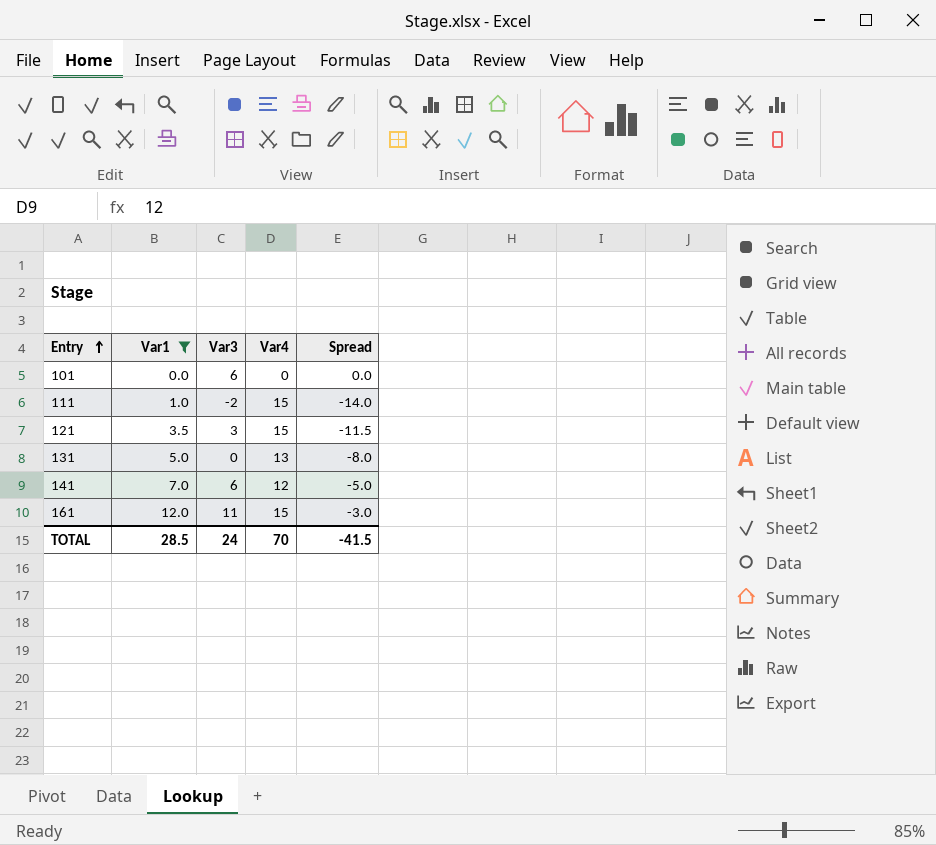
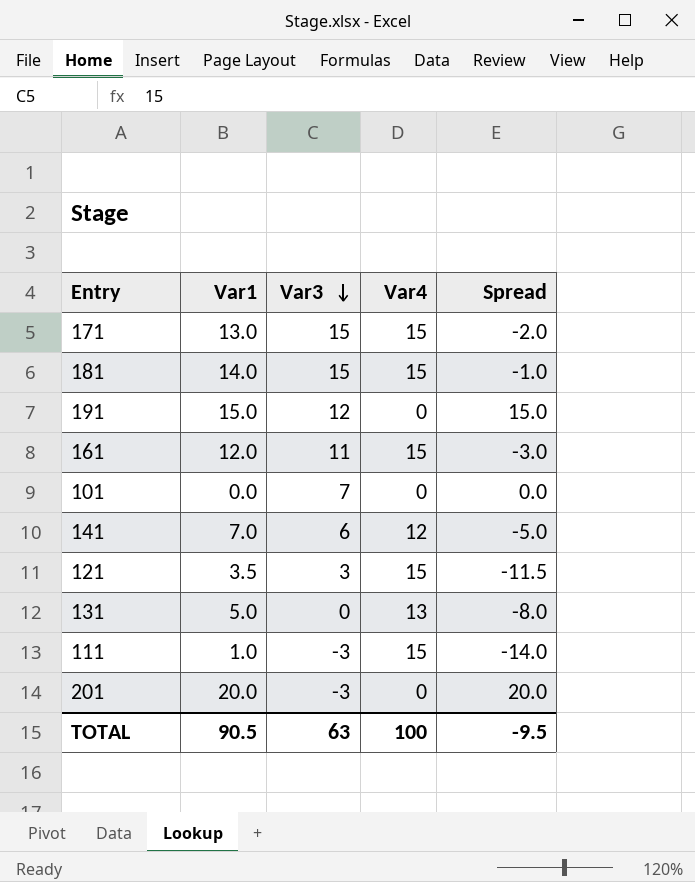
filter: Var1 <= 12.0 -> none
row order: Entry ascending -> Var3 descending
101 | Var3: 6 -> 7
111 | Var3: -2 -> -3
TOTAL | Var1: 28.5 -> 90.5
TOTAL | Var3: 24 -> 63
TOTAL | Var4: 70 -> 100
TOTAL | Spread: -41.5 -> -9.5

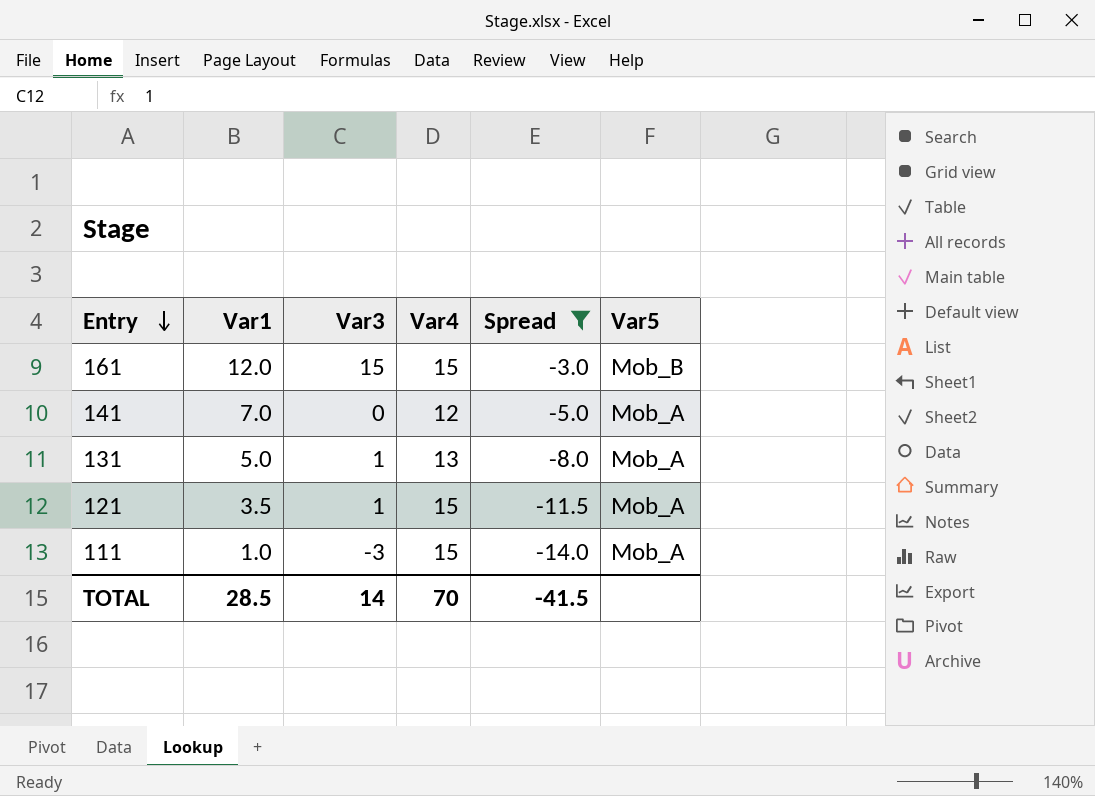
filter: none -> Spread <= -3.0
row order: Var3 descending -> Entry descending
column Var5 | position: none -> 6
161 | Var3: 11 -> 15
141 | Var3: 6 -> 0
131 | Var3: 0 -> 1
121 | Var3: 3 -> 1
TOTAL | Var1: 90.5 -> 28.5
TOTAL | Var3: 63 -> 14
TOTAL | Var4: 100 -> 70
TOTAL | Spread: -9.5 -> -41.5

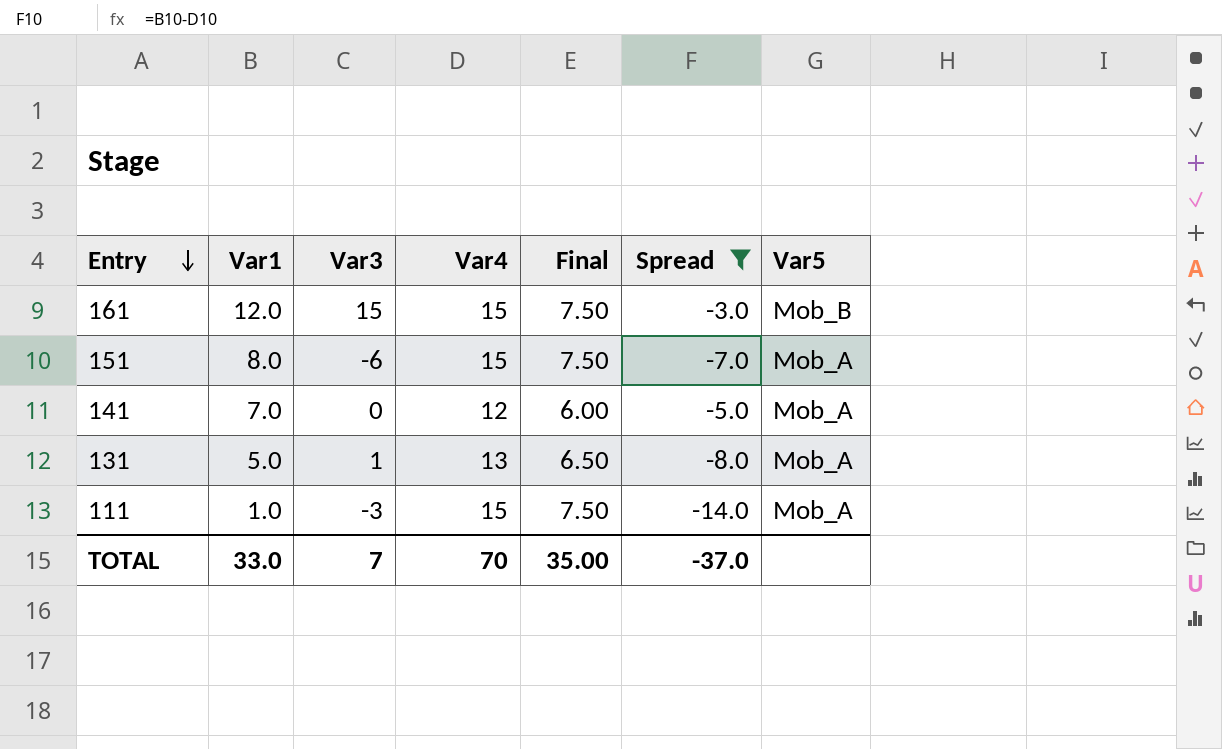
column Final | formula: none -> [Var4] * 0.5
row 121: 3.5 | 1 | 15 | -11.5 | Mob_A -> none
row 151: none -> 8.0 | -6 | 15 | 7.50 | -7.0 | Mob_A
TOTAL | Var1: 28.5 -> 33.0
TOTAL | Var3: 14 -> 7
TOTAL | Spread: -41.5 -> -37.0

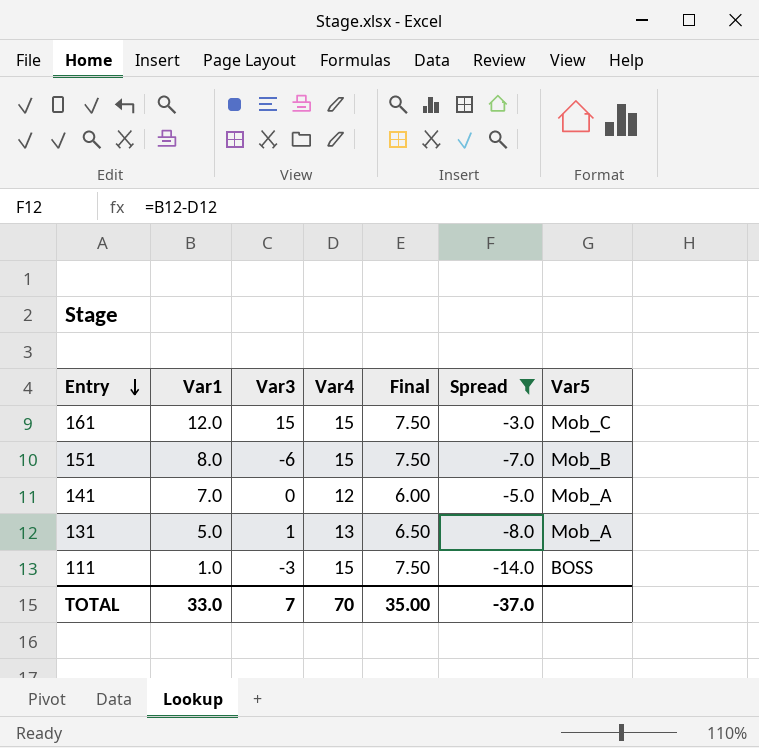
161 | Var5: Mob_B -> Mob_C
151 | Var5: Mob_A -> Mob_B
111 | Var5: Mob_A -> BOSS

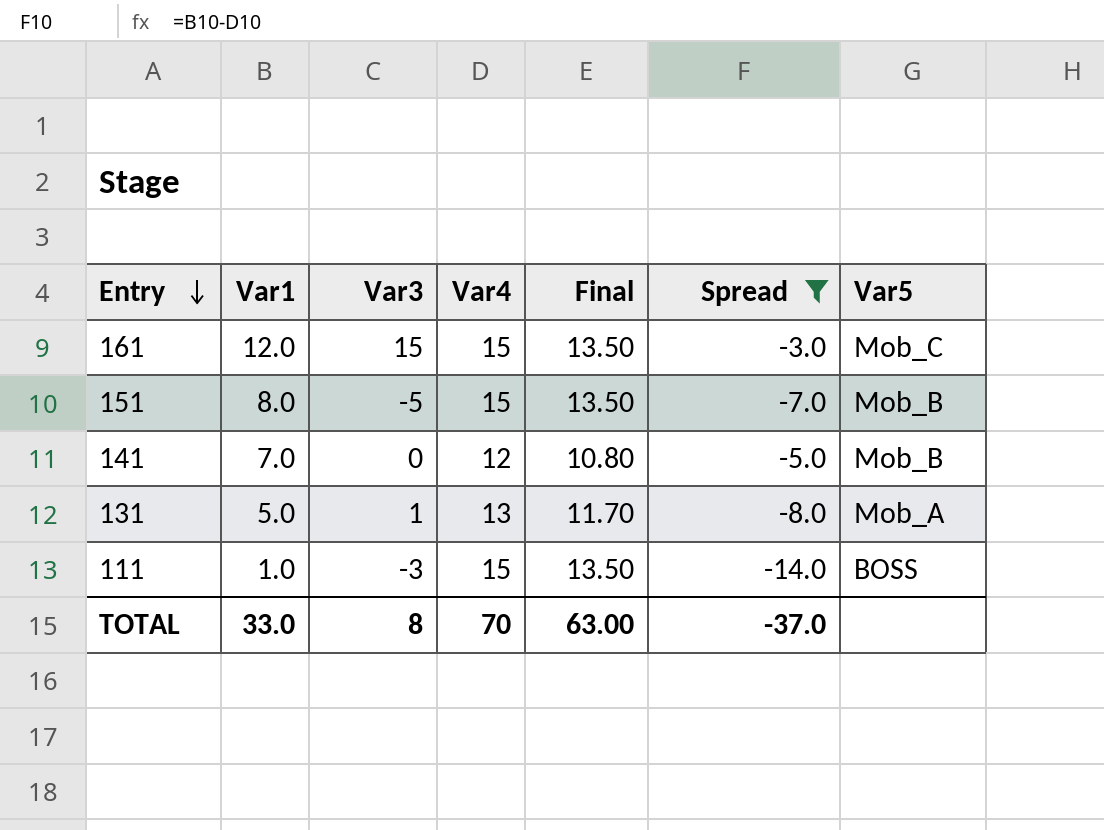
column Final | formula: [Var4] * 0.5 -> [Var4] * 0.9
151 | Var3: -6 -> -5
141 | Var5: Mob_A -> Mob_B
TOTAL | Var3: 7 -> 8
TOTAL | Final: 35.00 -> 63.00

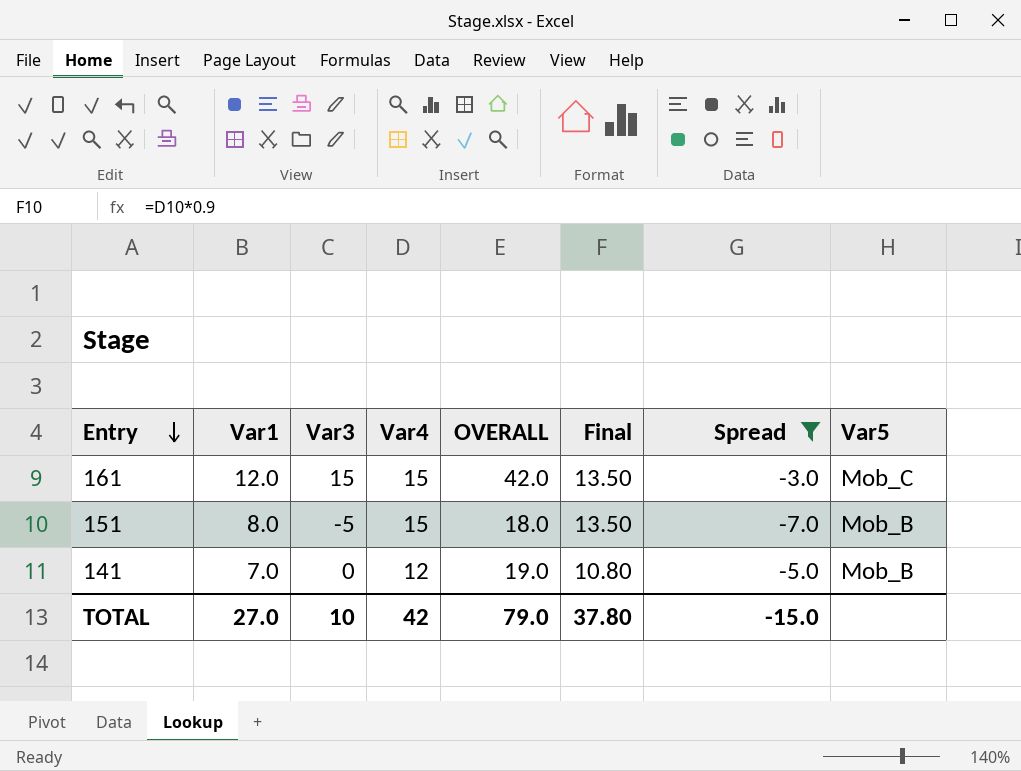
column OVERALL | formula: none -> [Var1] + [Var3] + [Var4]
row 131: 5.0 | 1 | 13 | 11.70 | -8.0 | Mob_A -> none
row 111: 1.0 | -3 | 15 | 13.50 | -14.0 | BOSS -> none
TOTAL | Var1: 33.0 -> 27.0
TOTAL | Var3: 8 -> 10
TOTAL | Var4: 70 -> 42
TOTAL | Final: 63.00 -> 37.80
TOTAL | Spread: -37.0 -> -15.0

